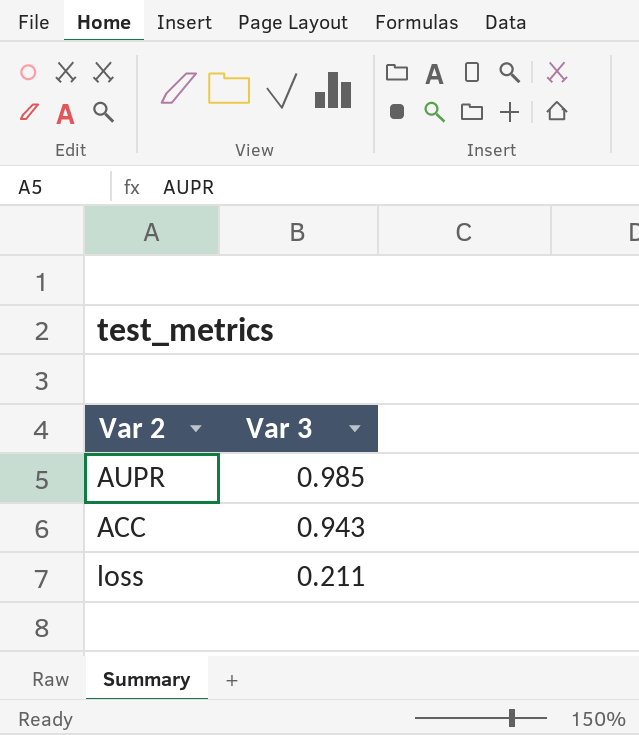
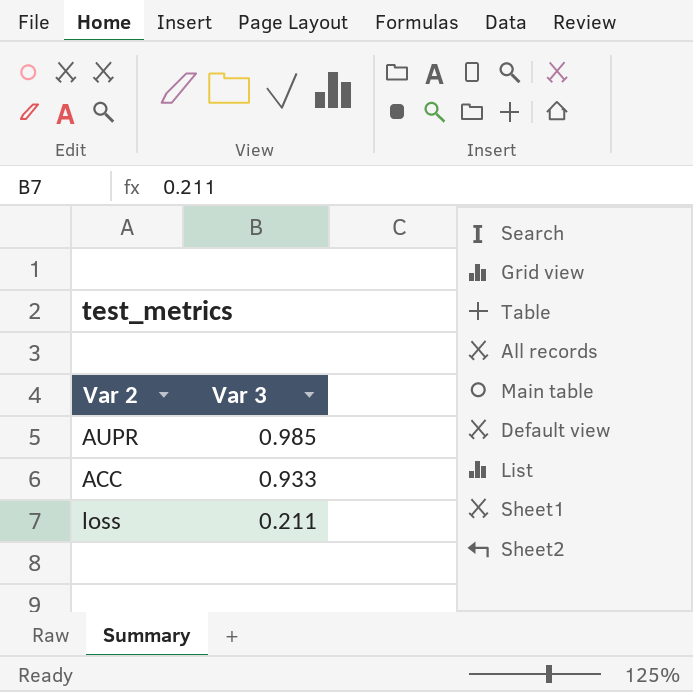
ACC | Var 3: 0.943 -> 0.933

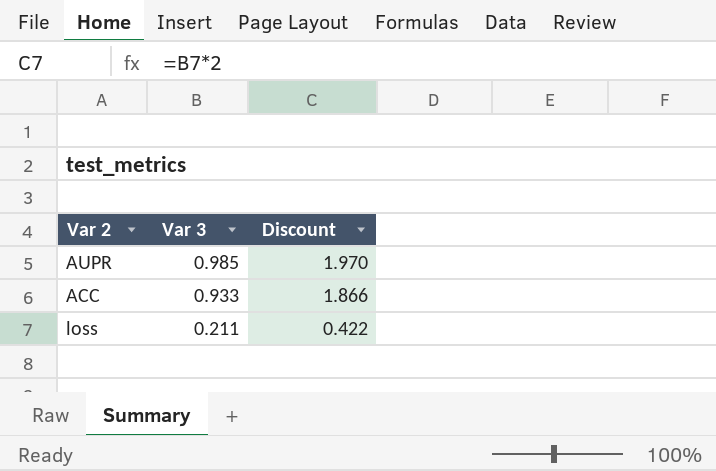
column Discount | formula: none -> [Var 3] * 2

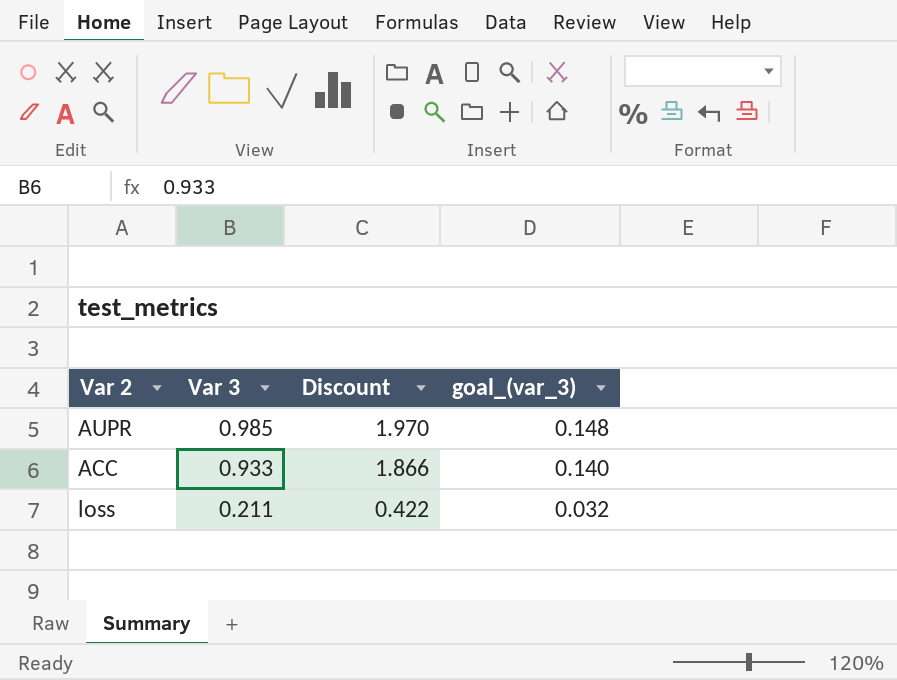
column goal_(var_3) | formula: none -> [Var 3] * 0.15

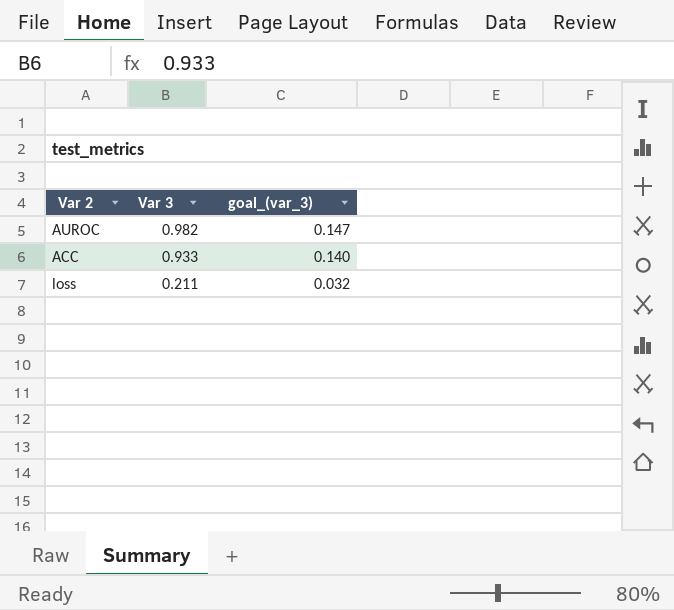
column Discount | formula: [Var 3] * 2 -> none
row AUPR: 0.985 | 1.970 | 0.148 -> none
row AUROC: none -> 0.982 | 0.147

